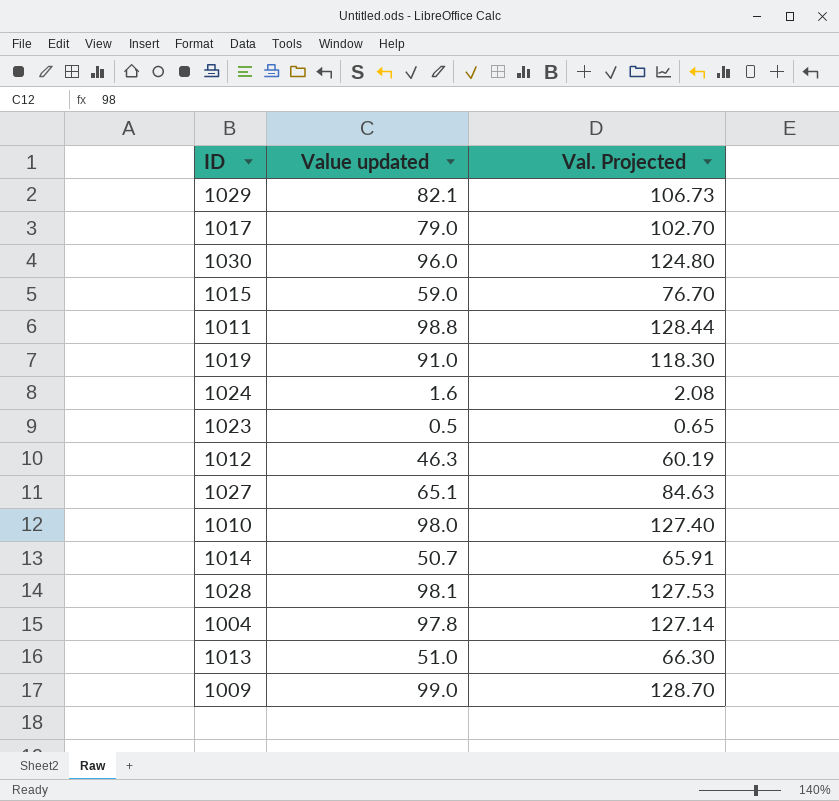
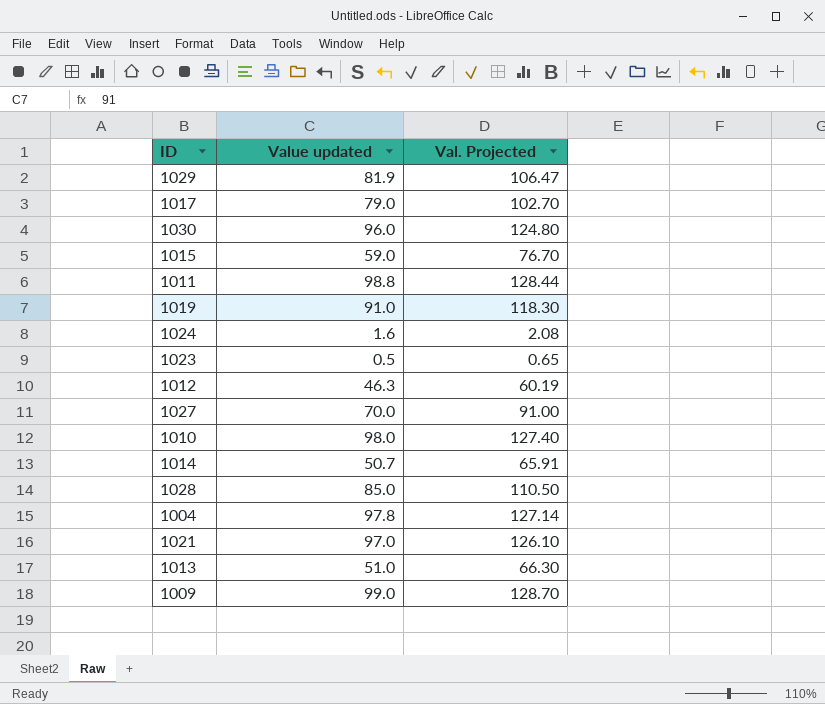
1029 | Value updated: 82.1 -> 81.9
1029 | Val. Projected: 106.73 -> 106.47
1027 | Value updated: 65.1 -> 70.0
1027 | Val. Projected: 84.63 -> 91.00
1028 | Value updated: 98.1 -> 85.0
1028 | Val. Projected: 127.53 -> 110.50
row 1021: none -> 97.0 | 126.10

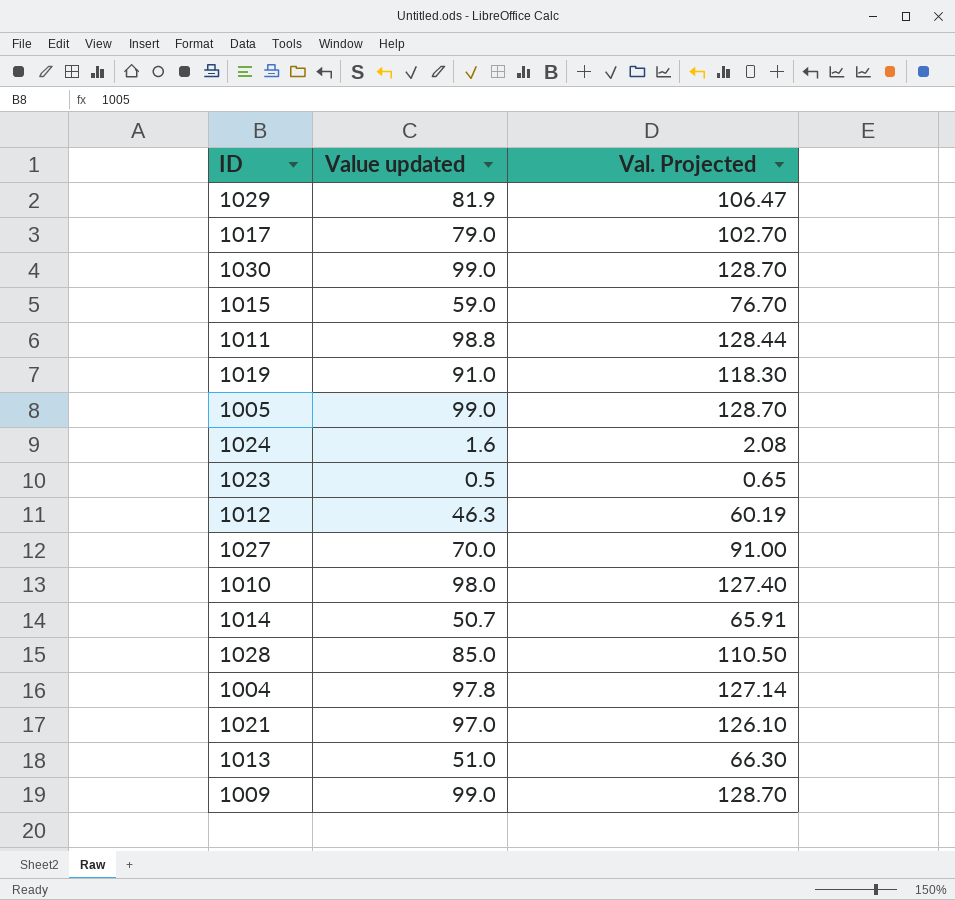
1030 | Value updated: 96.0 -> 99.0
1030 | Val. Projected: 124.80 -> 128.70
row 1005: none -> 99.0 | 128.70

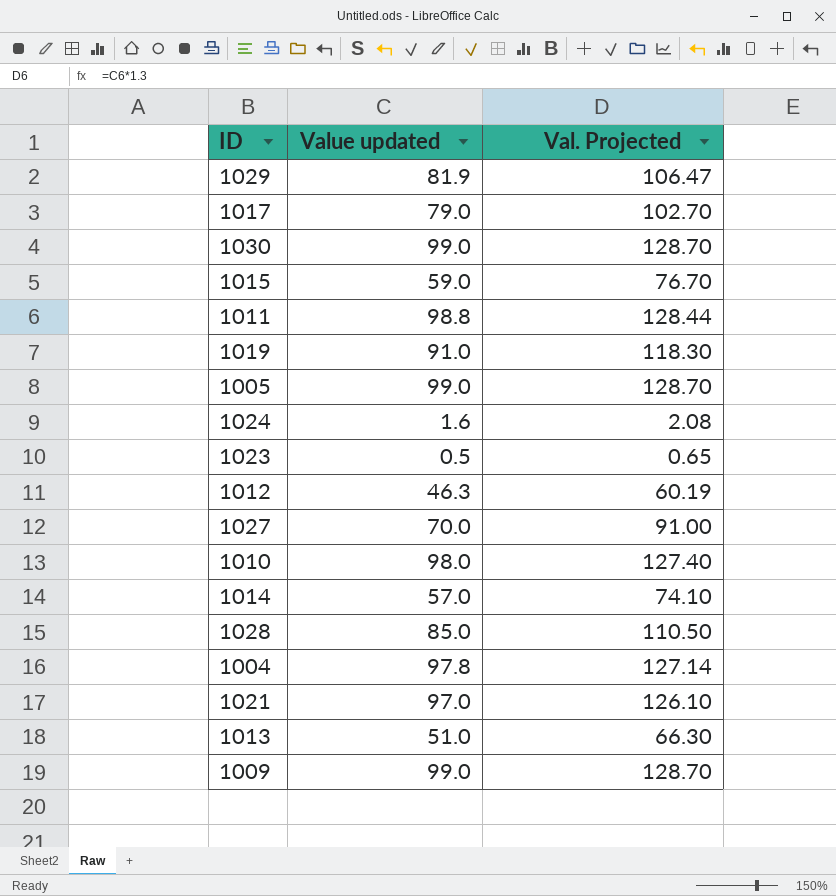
1014 | Value updated: 50.7 -> 57.0
1014 | Val. Projected: 65.91 -> 74.10

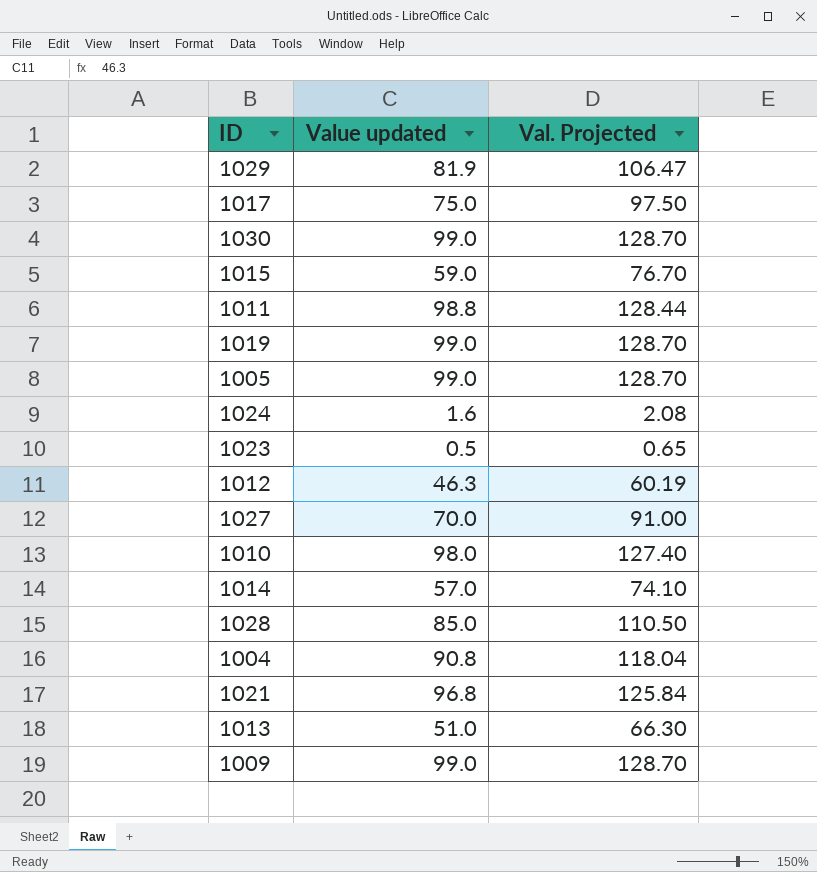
1017 | Value updated: 79.0 -> 75.0
1017 | Val. Projected: 102.70 -> 97.50
1019 | Value updated: 91.0 -> 99.0
1019 | Val. Projected: 118.30 -> 128.70
1004 | Value updated: 97.8 -> 90.8
1004 | Val. Projected: 127.14 -> 118.04
1021 | Value updated: 97.0 -> 96.8
1021 | Val. Projected: 126.10 -> 125.84

